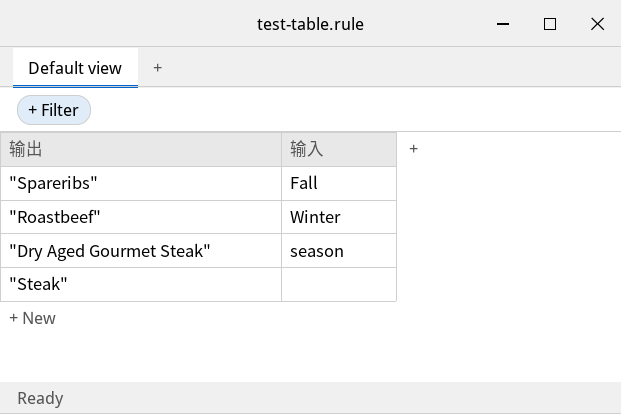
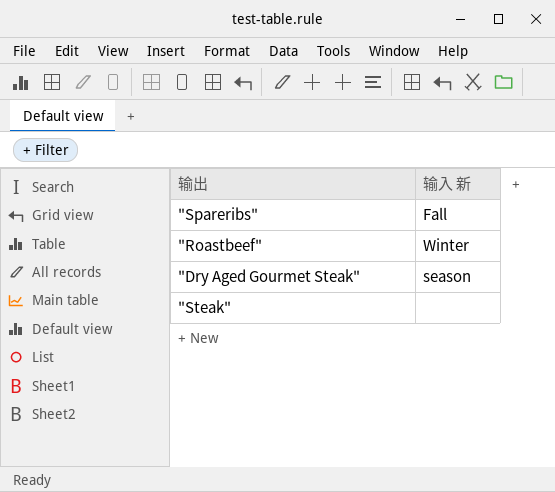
column name: 输入 -> 输入 新

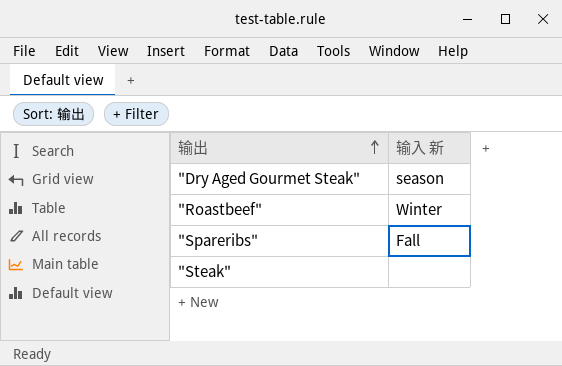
row order: none -> 输出 ascending

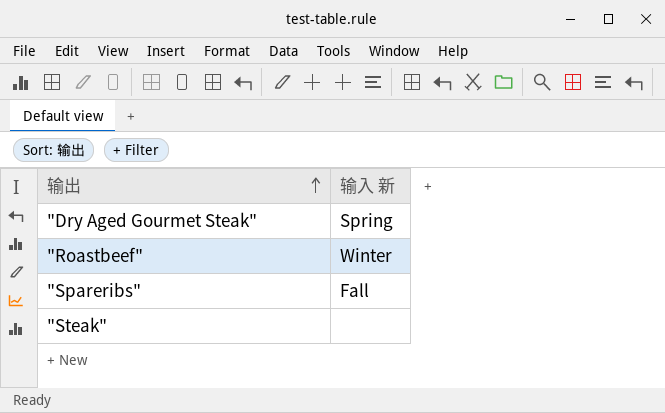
"Dry Aged Gourmet Steak" | 输入 新: season -> Spring

